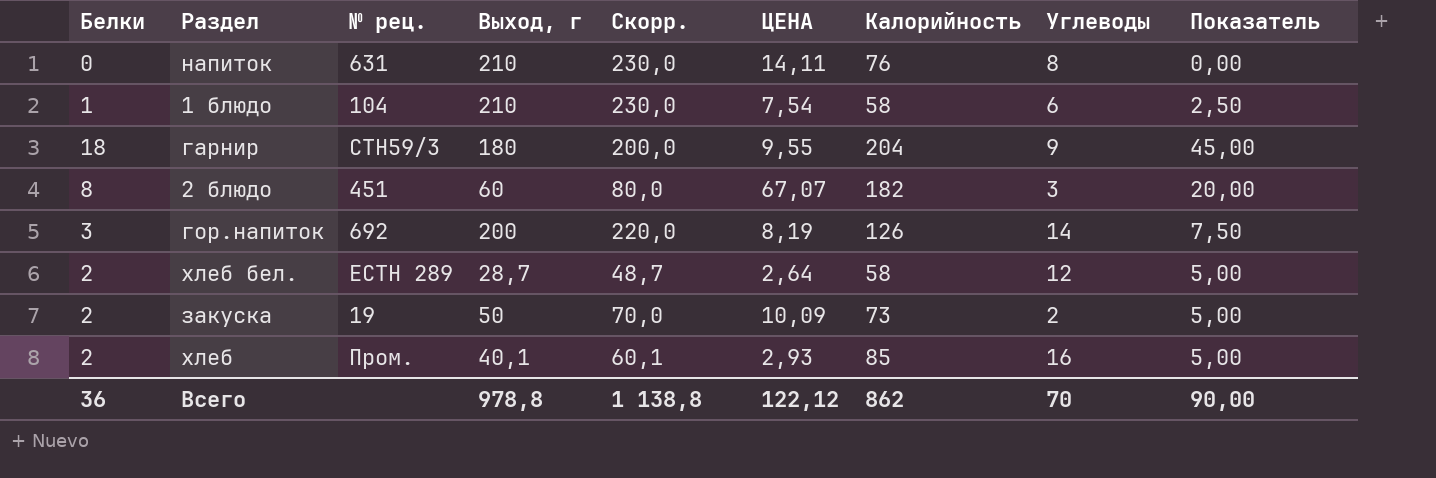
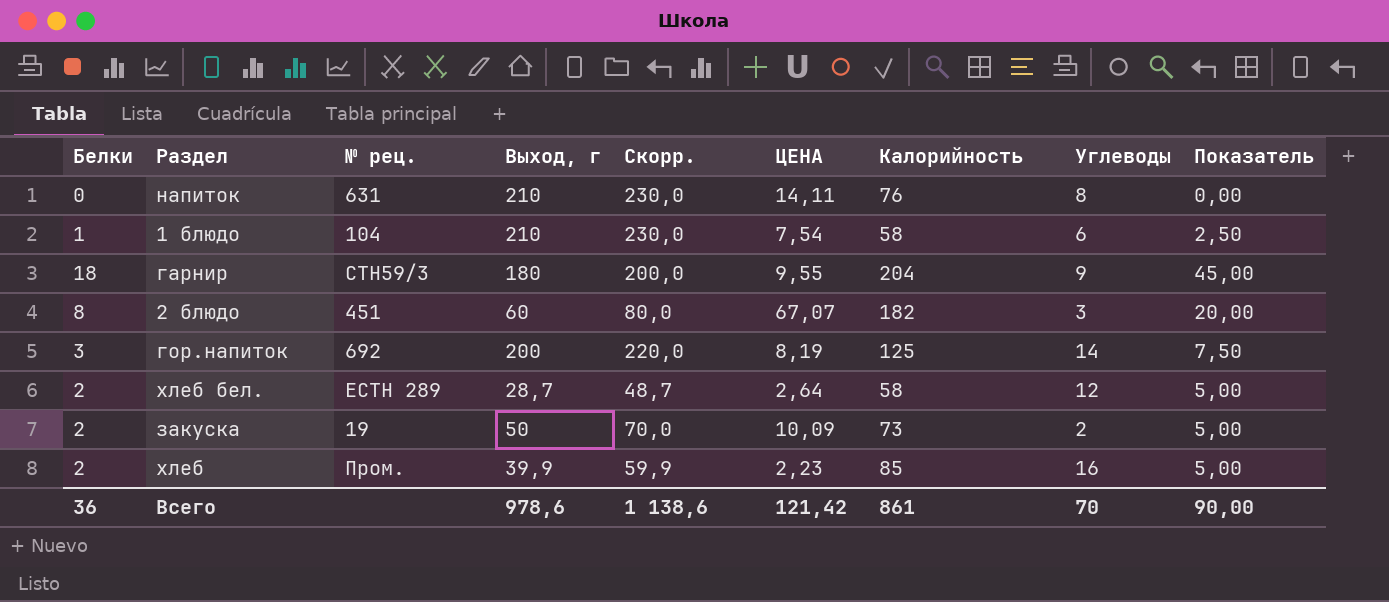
гор.напиток | Калорийность: 126 -> 125
хлеб | Выход, г: 40,1 -> 39,9
хлеб | Скорр.: 60,1 -> 59,9
хлеб | ЦЕНА: 2,93 -> 2,23
Всего | Выход, г: 978,8 -> 978,6
Всего | Скорр.: 1 138,8 -> 1 138,6
Всего | ЦЕНА: 122,12 -> 121,42
Всего | Калорийность: 862 -> 861

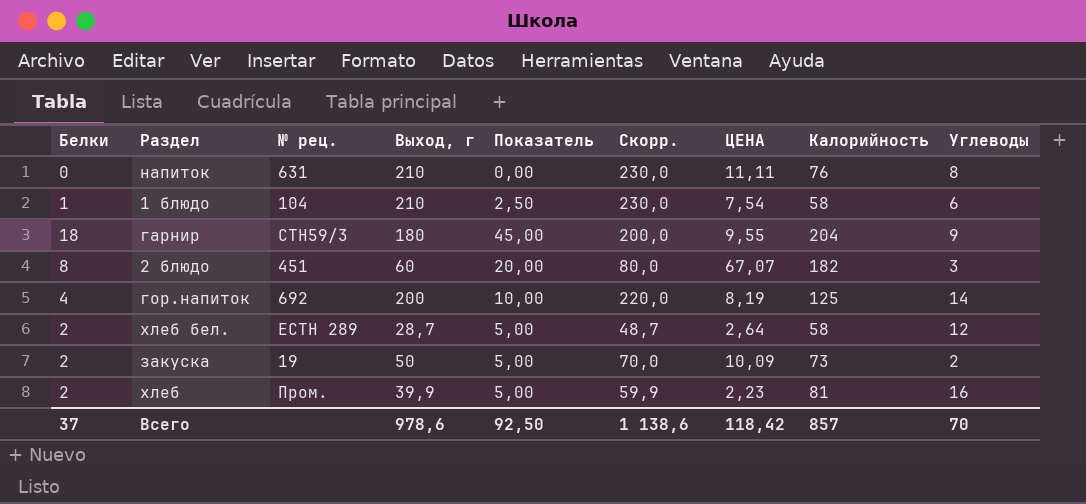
column Показатель | position: 9 -> 5
напиток | ЦЕНА: 14,11 -> 11,11
гор.напиток | Белки: 3 -> 4
гор.напиток | Показатель: 7,50 -> 10,00
хлеб | Калорийность: 85 -> 81
Всего | Белки: 36 -> 37
Всего | Показатель: 90,00 -> 92,50
Всего | ЦЕНА: 121,42 -> 118,42
Всего | Калорийность: 861 -> 857

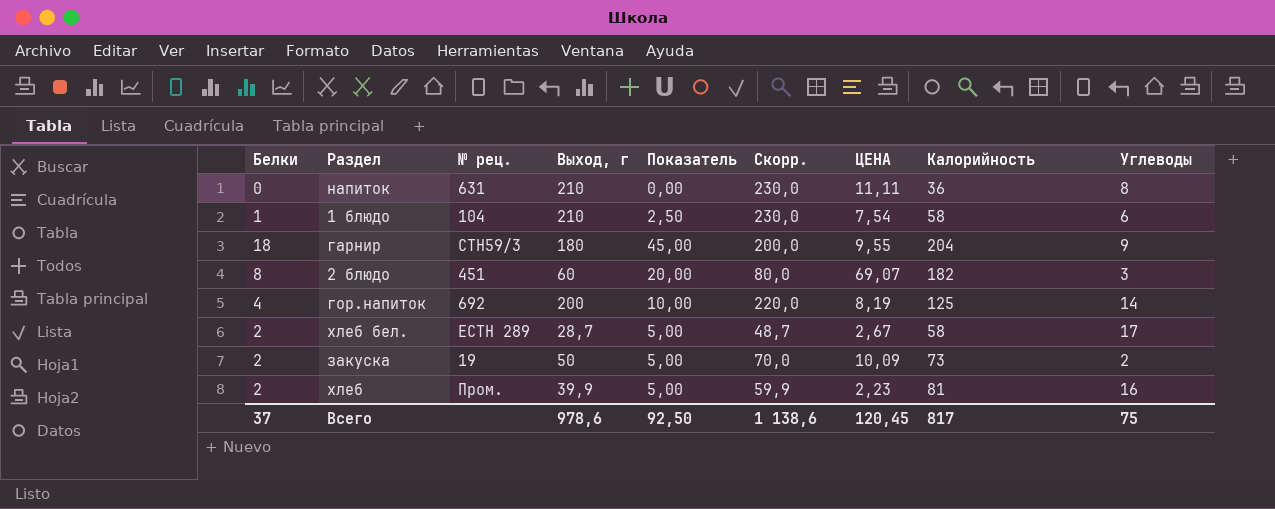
напиток | Калорийность: 76 -> 36
2 блюдо | ЦЕНА: 67,07 -> 69,07
хлеб бел. | ЦЕНА: 2,64 -> 2,67
хлеб бел. | Углеводы: 12 -> 17
Всего | ЦЕНА: 118,42 -> 120,45
Всего | Калорийность: 857 -> 817
Всего | Углеводы: 70 -> 75

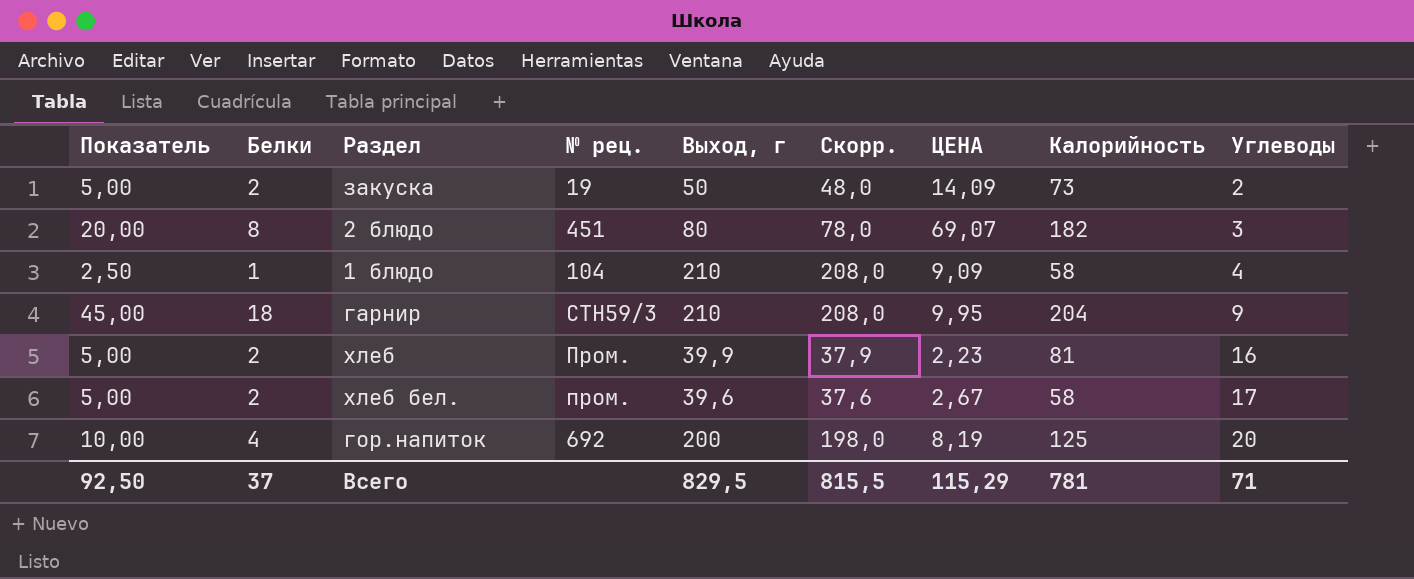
row order: none -> Углеводы ascending
column Показатель | position: 5 -> 1
column Скорр. | formula: [Выход, г] + 20 -> [Выход, г] - 2
row напиток: 0 | 631 | 210 | 0,00 | 230,0 | 11,11 | 36 | 8 -> none
закуска | ЦЕНА: 10,09 -> 14,09
2 блюдо | Выход, г: 60 -> 80
1 блюдо | ЦЕНА: 7,54 -> 9,09
1 блюдо | Углеводы: 6 -> 4
гарнир | Выход, г: 180 -> 210
гарнир | ЦЕНА: 9,55 -> 9,95
хлеб бел. | № рец.: ЕСТН 289 -> пром.
хлеб бел. | Выход, г: 28,7 -> 39,6
гор.напиток | Углеводы: 14 -> 20
Всего | Выход, г: 978,6 -> 829,5
Всего | Скорр.: 1 138,6 -> 815,5
Всего | ЦЕНА: 120,45 -> 115,29
Всего | Калорийность: 817 -> 781
Всего | Углеводы: 75 -> 71

